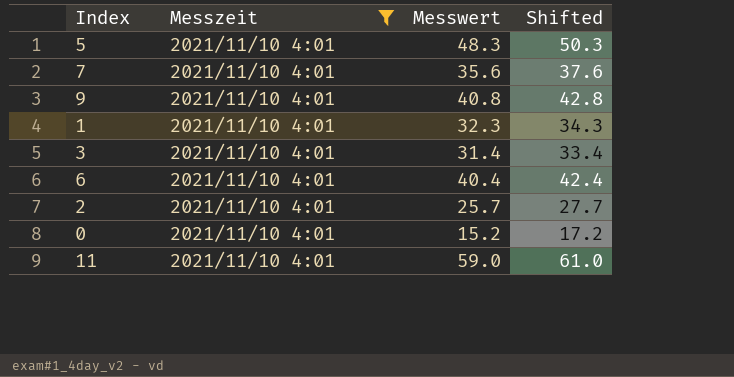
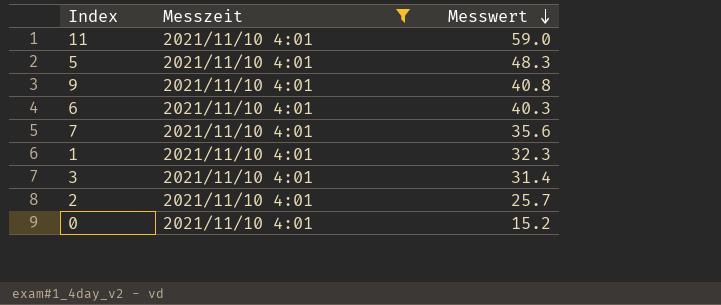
row order: none -> Messwert descending
column Shifted | formula: [Messwert] + 2 -> none
6 | Messwert: 40.4 -> 40.3

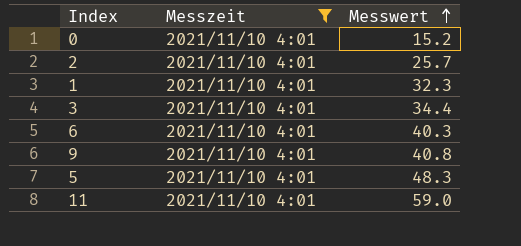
row order: Messwert descending -> Messwert ascending
row 7: 2021/11/10 4:01 | 35.6 -> none
3 | Messwert: 31.4 -> 34.4

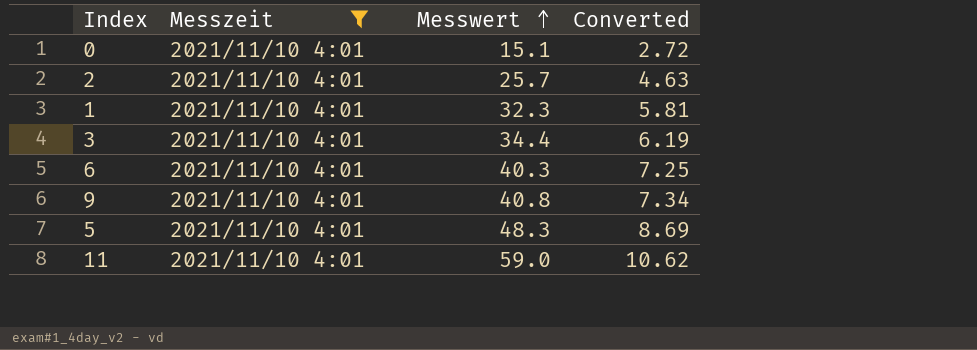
column Converted | formula: none -> [Messwert] * 0.18
0 | Messwert: 15.2 -> 15.1

